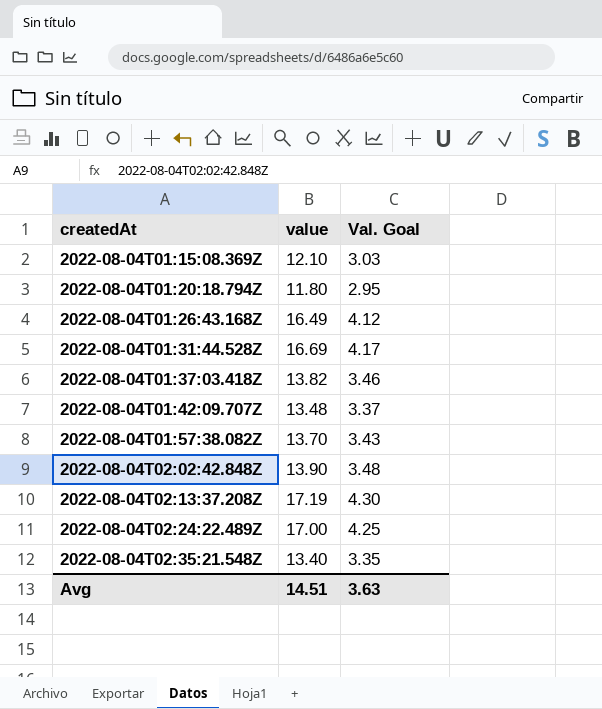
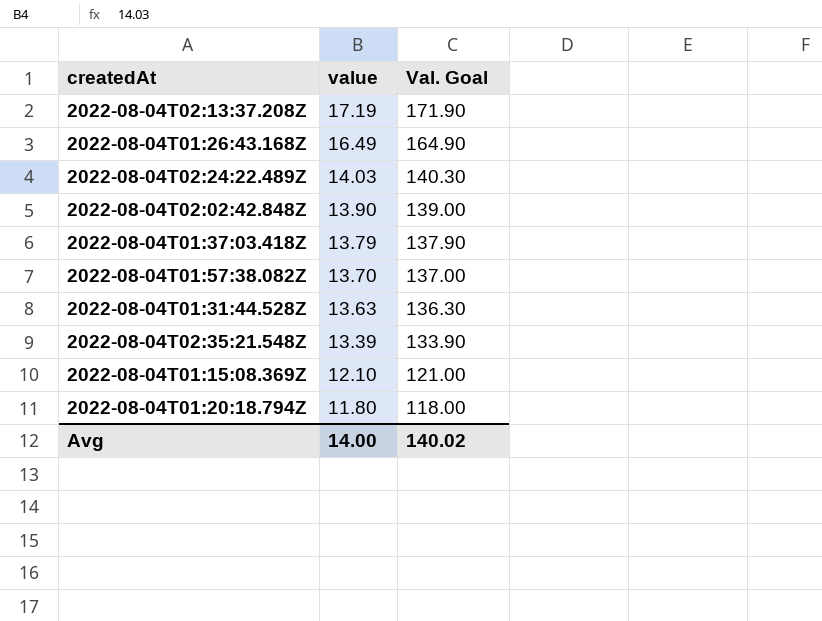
row order: createdAt ascending -> value descending
column Val. Goal | formula: [value] * 0.25 -> [value] * 10
row 2022-08-04T01:42:09.707Z: 13.48 | 3.37 -> none
2022-08-04T02:24:22.489Z | value: 17.00 -> 14.03
2022-08-04T01:37:03.418Z | value: 13.82 -> 13.79
2022-08-04T01:31:44.528Z | value: 16.69 -> 13.63
2022-08-04T02:35:21.548Z | value: 13.40 -> 13.39
Avg | value: 14.51 -> 14.00
Avg | Val. Goal: 3.63 -> 140.02

